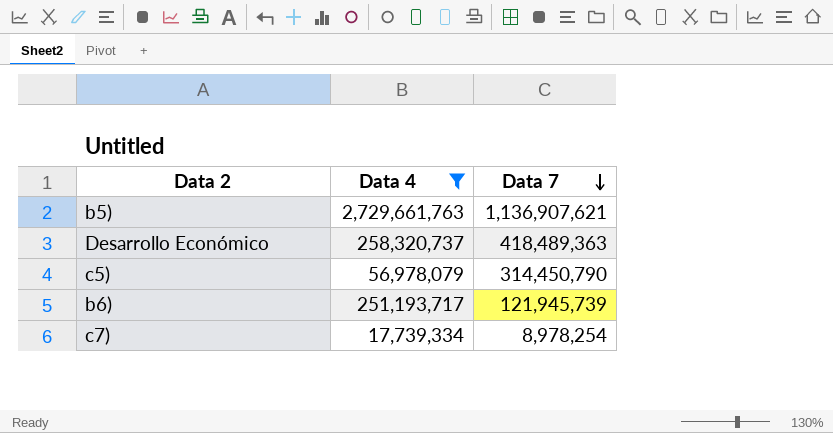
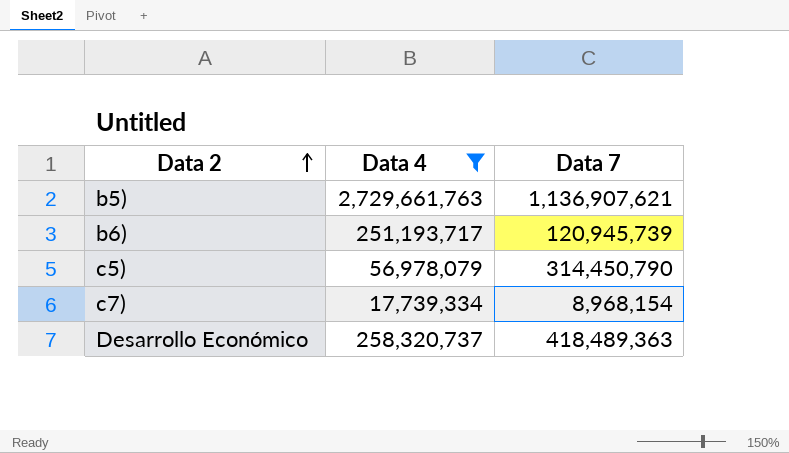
row order: Data 7 descending -> Data 2 ascending
b6) | Data 7: 121,945,739 -> 120,945,739
c7) | Data 7: 8,978,254 -> 8,968,154

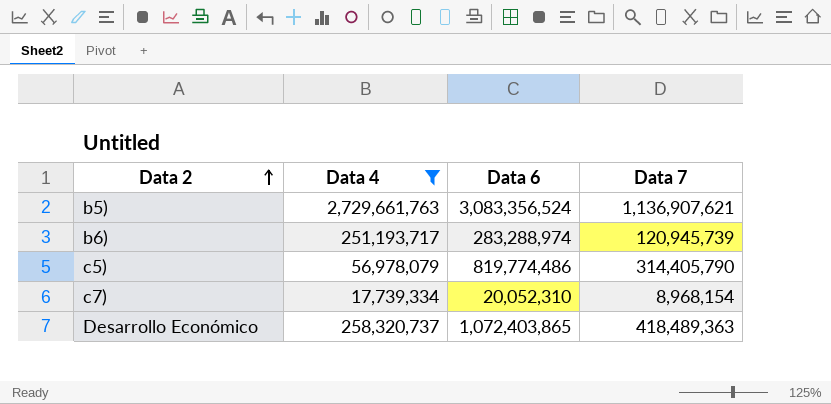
column Data 6 | position: none -> 3
c5) | Data 7: 314,450,790 -> 314,405,790

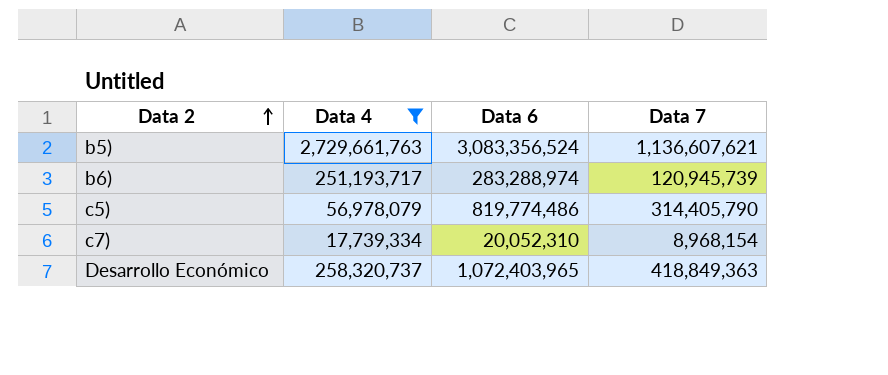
b5) | Data 7: 1,136,907,621 -> 1,136,607,621
Desarrollo Económico | Data 6: 1,072,403,865 -> 1,072,403,965
Desarrollo Económico | Data 7: 418,489,363 -> 418,849,363

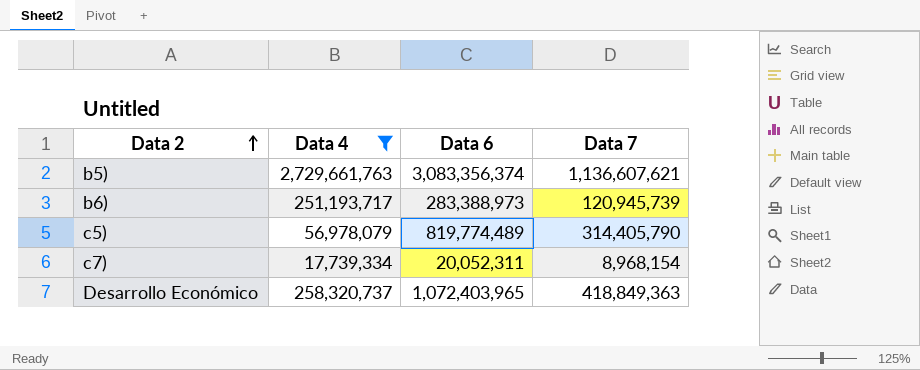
b5) | Data 6: 3,083,356,524 -> 3,083,356,374
b6) | Data 6: 283,288,974 -> 283,388,973
c5) | Data 6: 819,774,486 -> 819,774,489
c7) | Data 6: 20,052,310 -> 20,052,311

